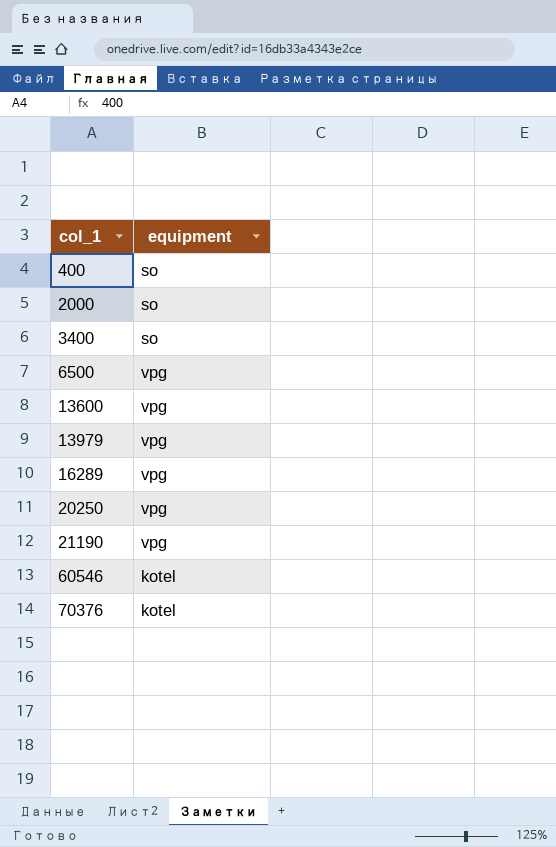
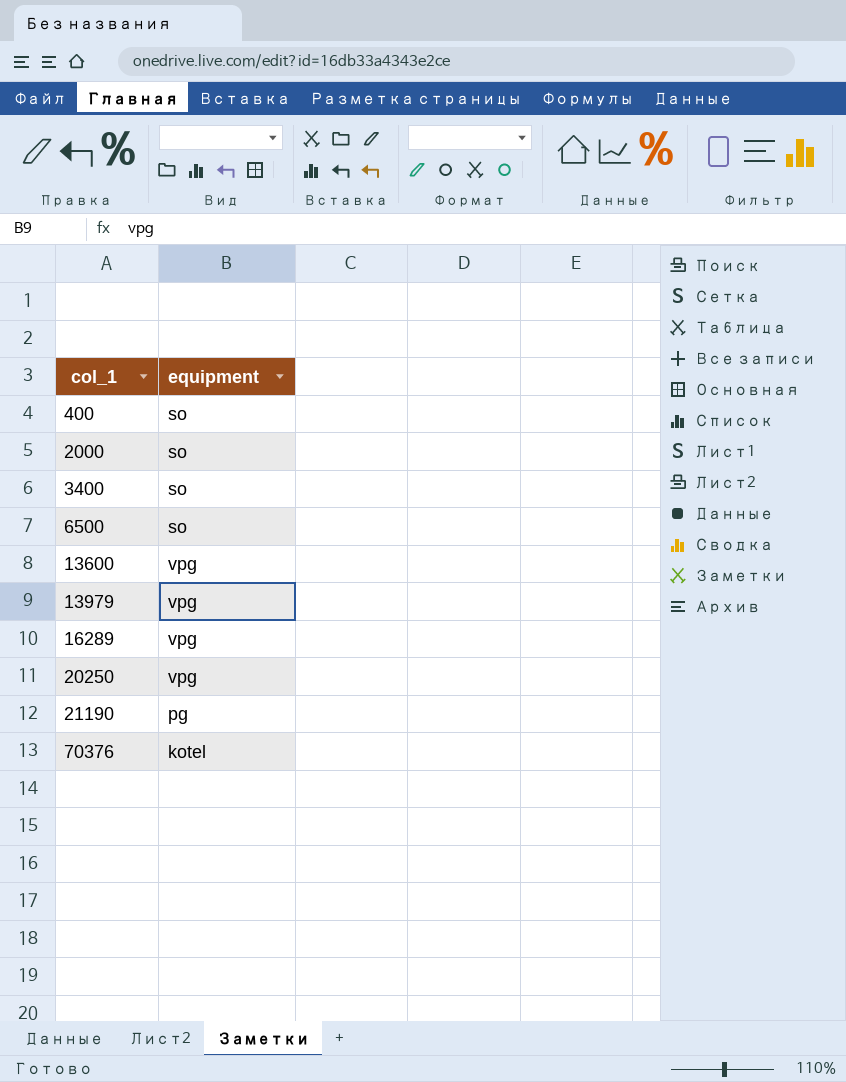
row 60546: kotel -> none
6500 | equipment: vpg -> so
21190 | equipment: vpg -> pg

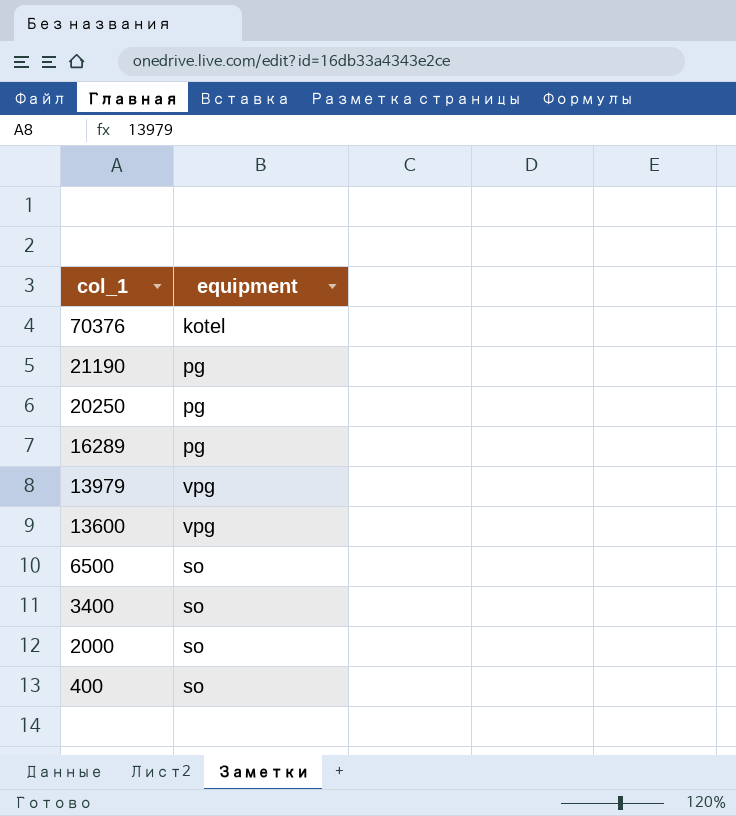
row order: col_1 ascending -> col_1 descending
20250 | equipment: vpg -> pg
16289 | equipment: vpg -> pg

